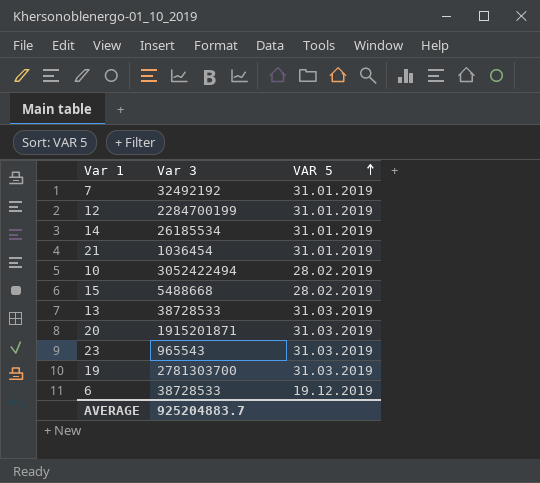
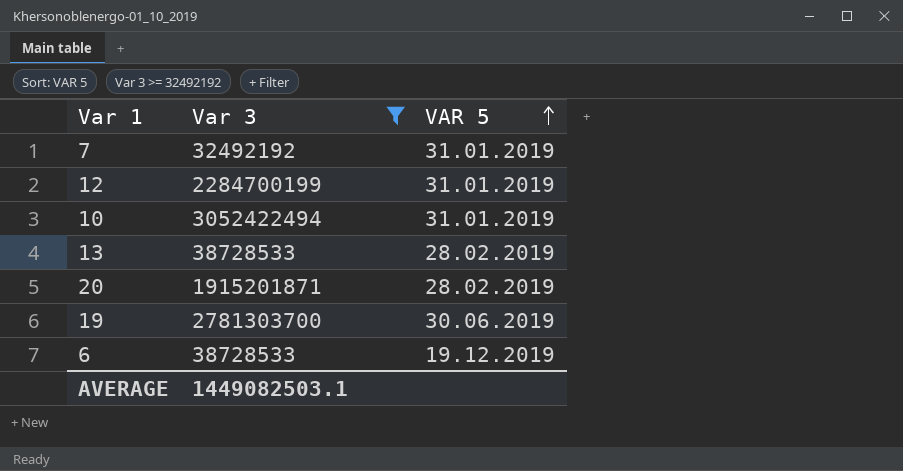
filter: none -> Var 3 >= 32492192
10 | VAR 5: 28.02.2019 -> 31.01.2019
13 | VAR 5: 31.03.2019 -> 28.02.2019
20 | VAR 5: 31.03.2019 -> 28.02.2019
19 | VAR 5: 31.03.2019 -> 30.06.2019
AVERAGE | Var 3: 925204883.7 -> 1449082503.1

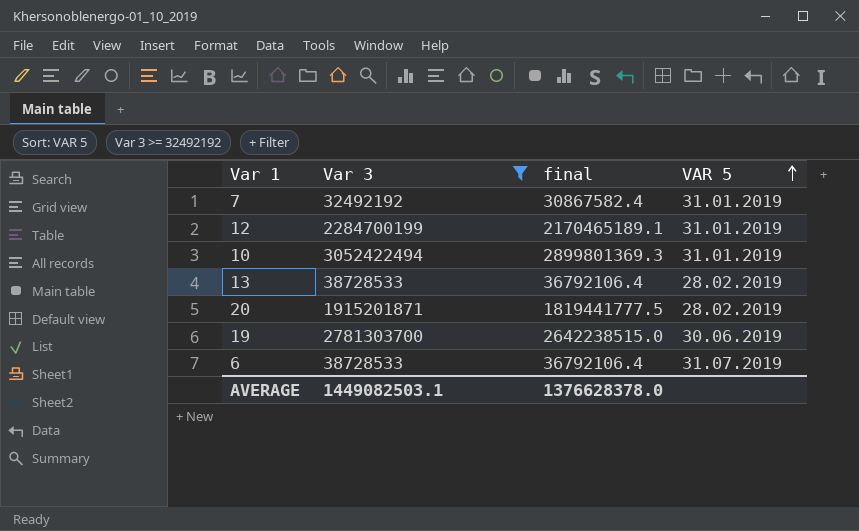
column final | formula: none -> [Var 3] * 0.95
6 | VAR 5: 19.12.2019 -> 31.07.2019

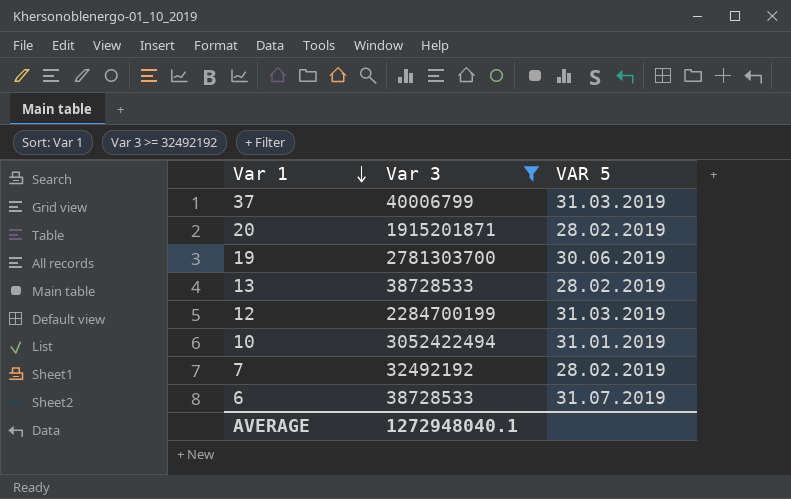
row order: VAR 5 ascending -> Var 1 descending
column final | formula: [Var 3] * 0.95 -> none
row 37: none -> 40006799 | 31.03.2019
12 | VAR 5: 31.01.2019 -> 31.03.2019
7 | VAR 5: 31.01.2019 -> 28.02.2019
AVERAGE | Var 3: 1449082503.1 -> 1272948040.1

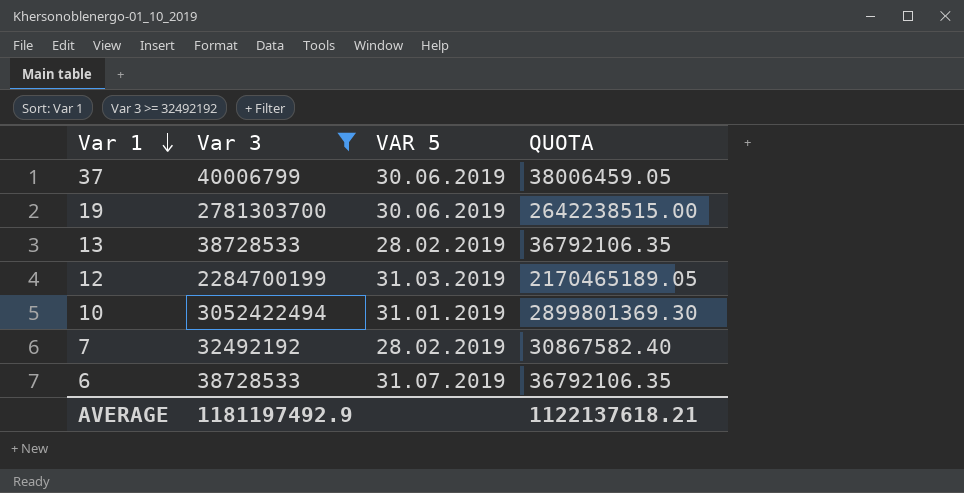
column QUOTA | formula: none -> [Var 3] * 0.95
row 20: 1915201871 | 28.02.2019 -> none
37 | VAR 5: 31.03.2019 -> 30.06.2019
AVERAGE | Var 3: 1272948040.1 -> 1181197492.9

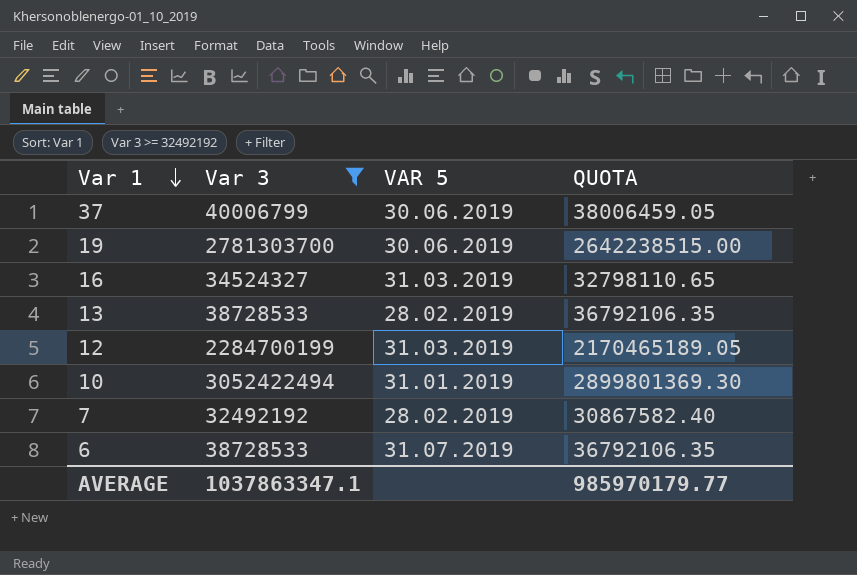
row 16: none -> 34524327 | 31.03.2019 | 32798110.65
AVERAGE | Var 3: 1181197492.9 -> 1037863347.1
AVERAGE | QUOTA: 1122137618.21 -> 985970179.77

